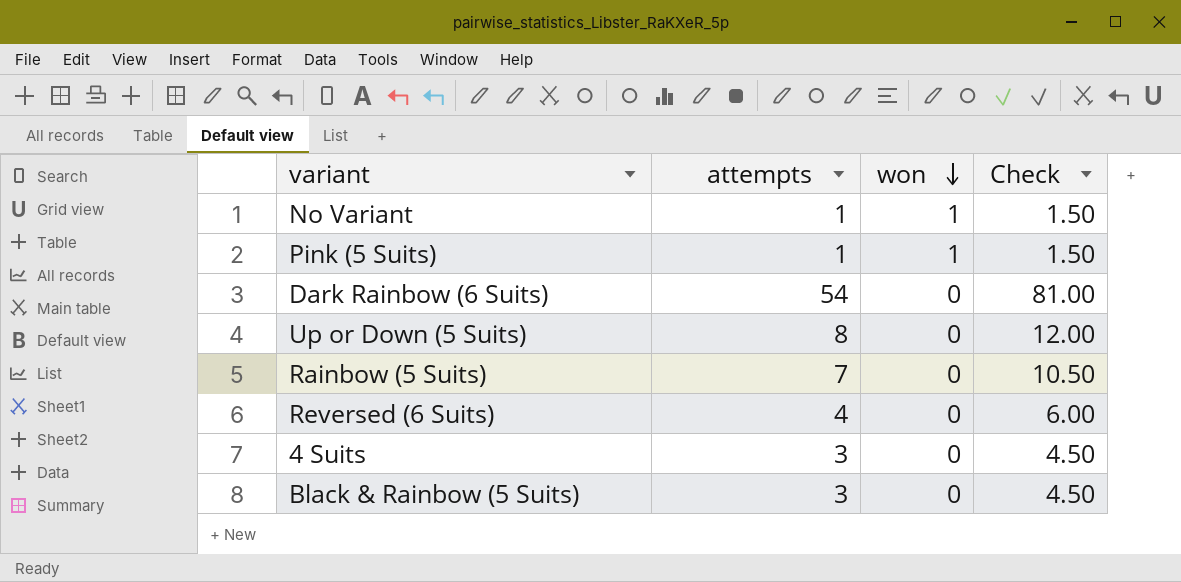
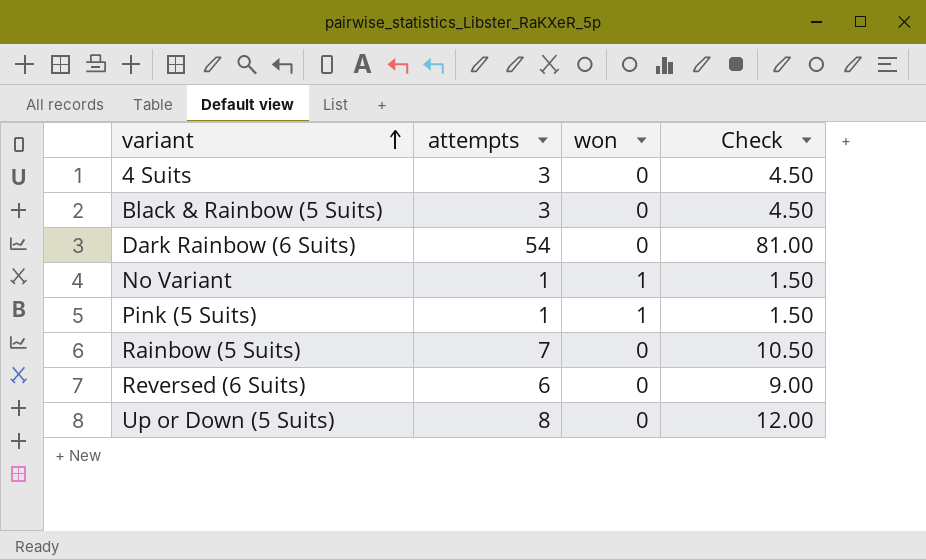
row order: won descending -> variant ascending
Reversed (6 Suits) | attempts: 4 -> 6
Reversed (6 Suits) | Check: 6.00 -> 9.00

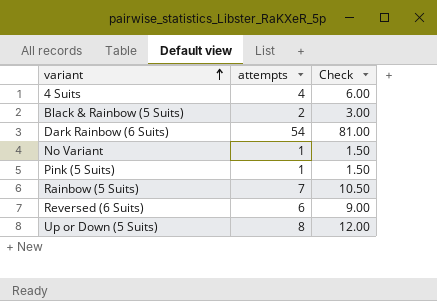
column won | position: 3 -> none
4 Suits | attempts: 3 -> 4
4 Suits | Check: 4.50 -> 6.00
Black & Rainbow (5 Suits) | attempts: 3 -> 2
Black & Rainbow (5 Suits) | Check: 4.50 -> 3.00

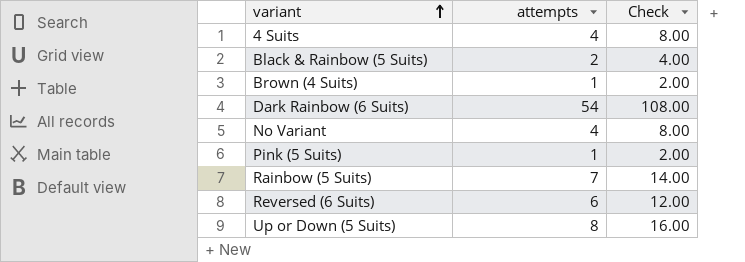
column Check | formula: [attempts] * 1.5 -> [attempts] * 2
row Brown (4 Suits): none -> 1 | 2.00
No Variant | attempts: 1 -> 4

